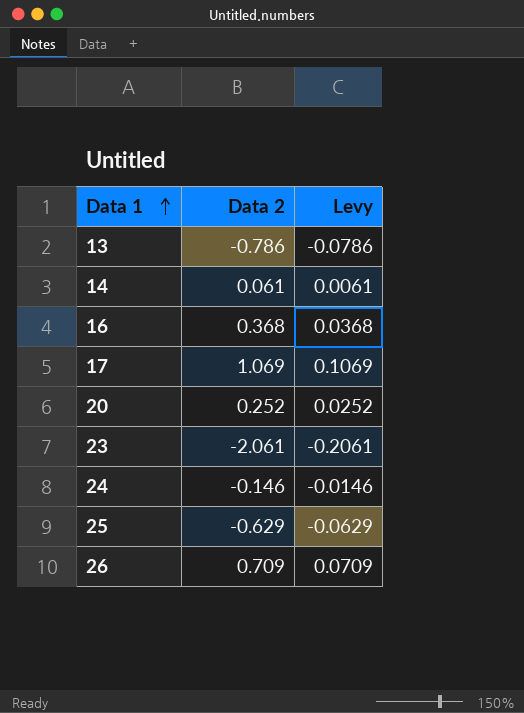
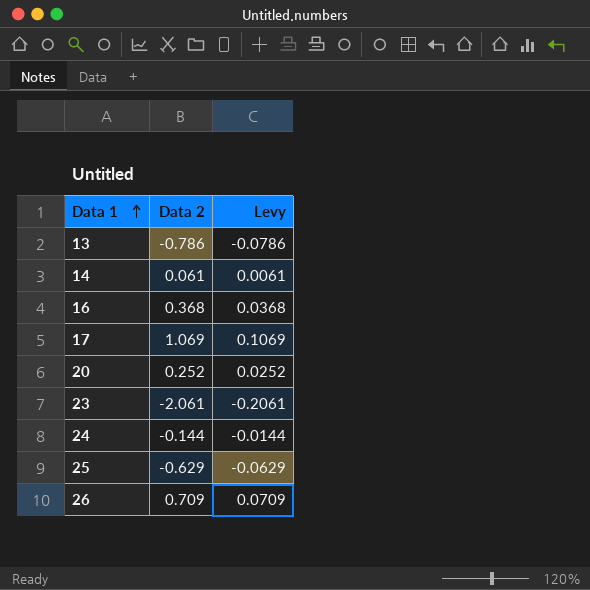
24 | Data 2: -0.146 -> -0.144
24 | Levy: -0.0146 -> -0.0144

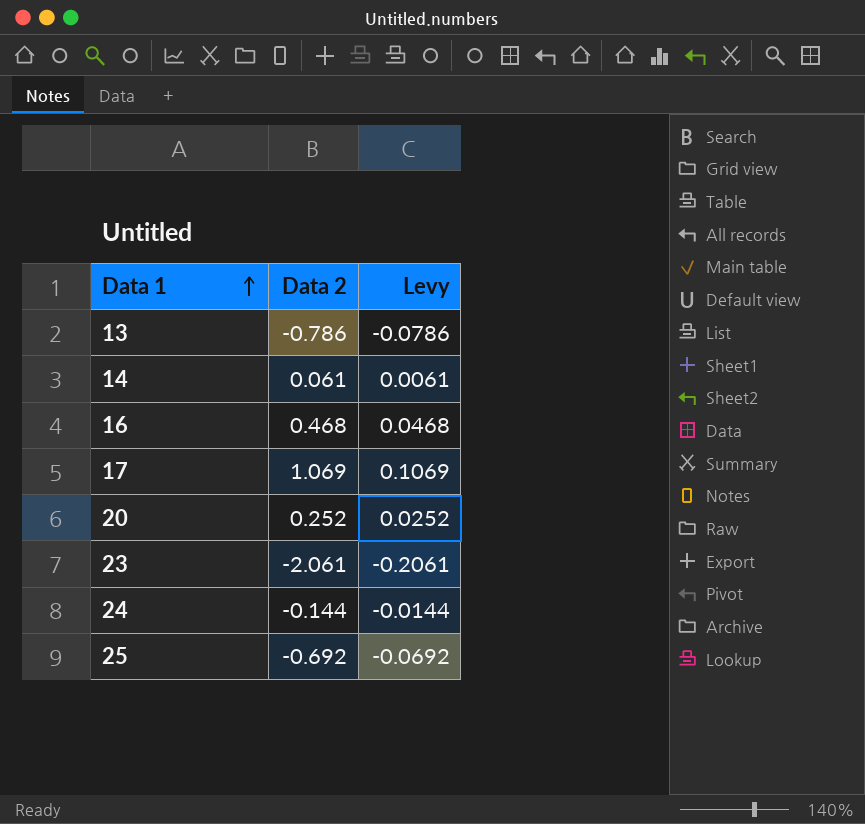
row 26: 0.709 | 0.0709 -> none
16 | Data 2: 0.368 -> 0.468
16 | Levy: 0.0368 -> 0.0468
25 | Data 2: -0.629 -> -0.692
25 | Levy: -0.0629 -> -0.0692

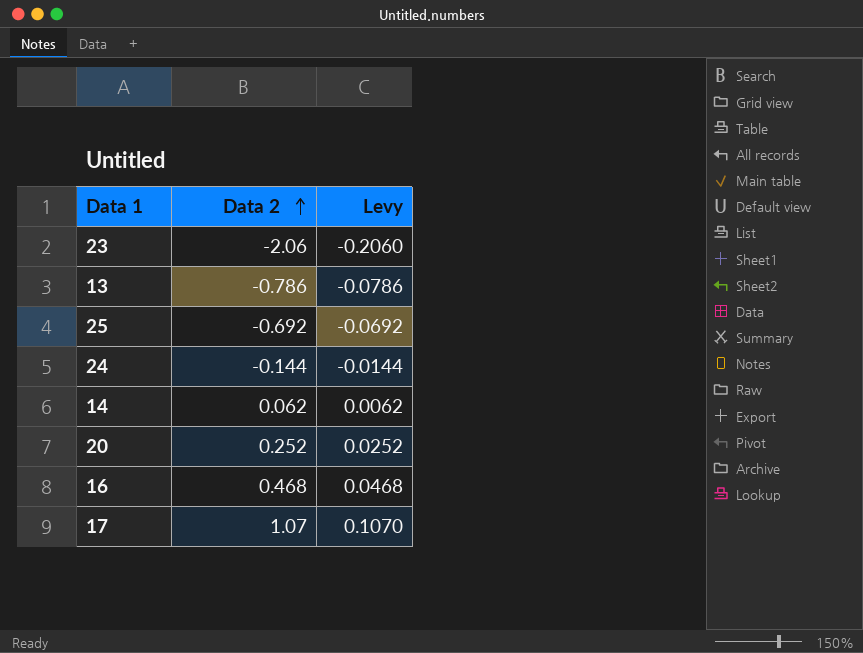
row order: Data 1 ascending -> Data 2 ascending
23 | Data 2: -2.061 -> -2.06
23 | Levy: -0.2061 -> -0.2060
14 | Data 2: 0.061 -> 0.062
14 | Levy: 0.0061 -> 0.0062
17 | Data 2: 1.069 -> 1.07
17 | Levy: 0.1069 -> 0.1070

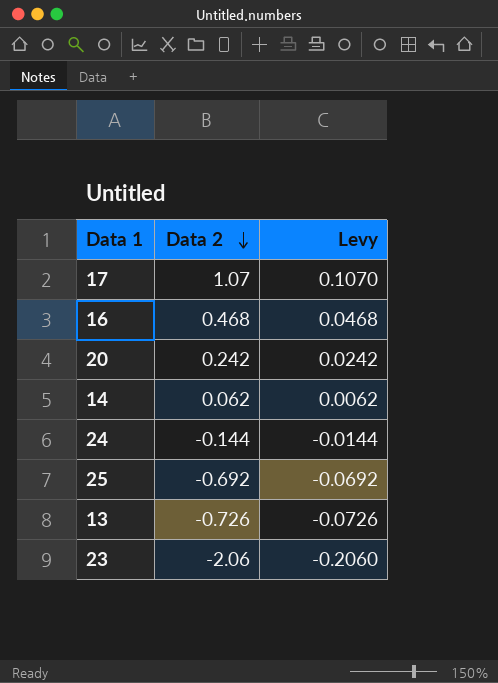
row order: Data 2 ascending -> Data 2 descending
20 | Data 2: 0.252 -> 0.242
20 | Levy: 0.0252 -> 0.0242
13 | Data 2: -0.786 -> -0.726
13 | Levy: -0.0786 -> -0.0726

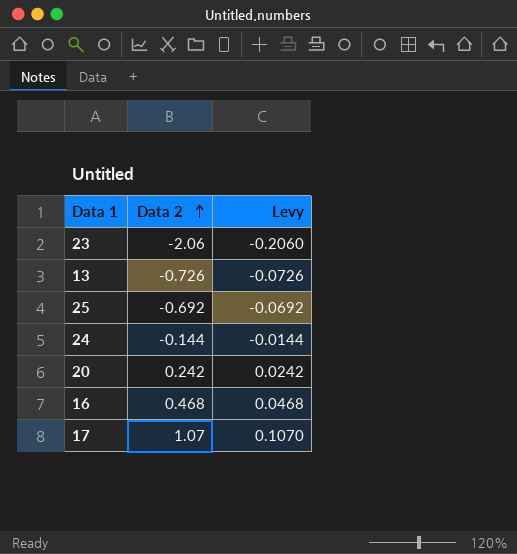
row order: Data 2 descending -> Data 2 ascending
row 14: 0.062 | 0.0062 -> none

